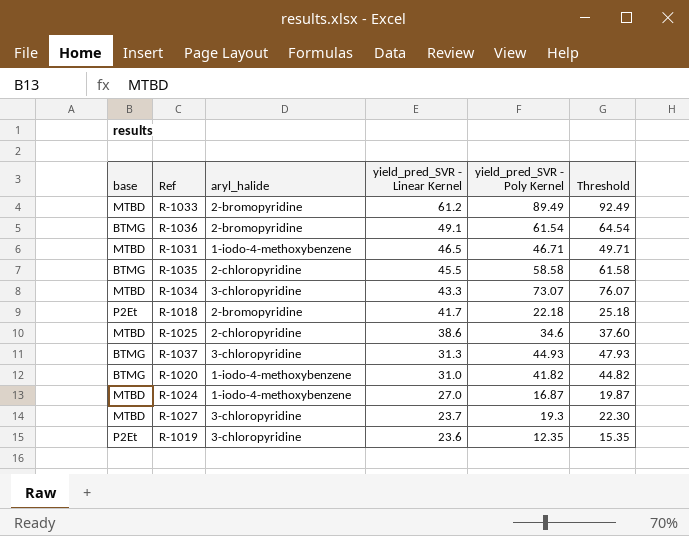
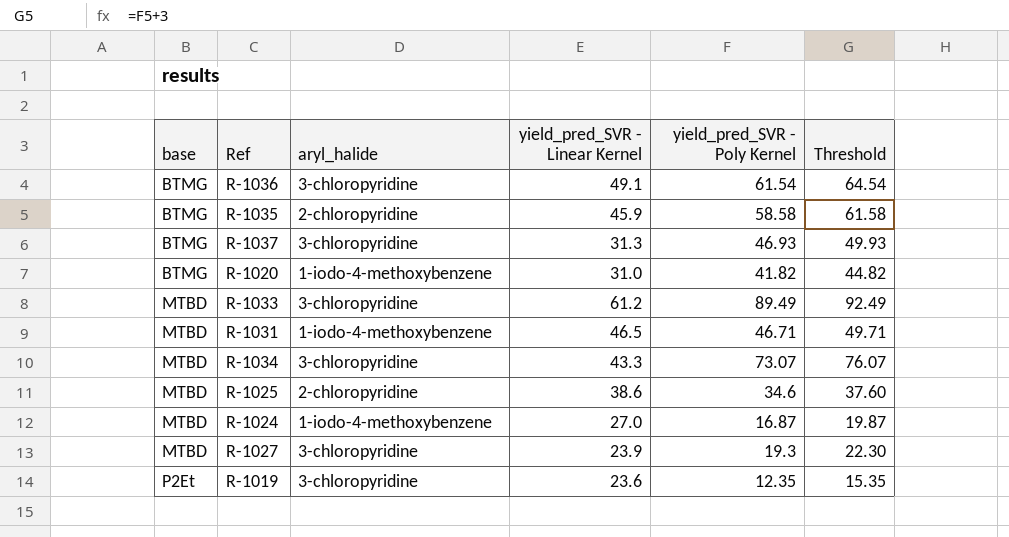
row order: yield_pred_SVR - Linear Kernel descending -> base ascending
row R-1018: P2Et | 2-bromopyridine | 41.7 | 22.18 | 25.18 -> none
R-1036 | aryl_halide: 2-bromopyridine -> 3-chloropyridine
R-1035 | yield_pred_SVR - Linear Kernel: 45.5 -> 45.9
R-1037 | yield_pred_SVR - Poly Kernel: 44.93 -> 46.93
R-1037 | Threshold: 47.93 -> 49.93
R-1033 | aryl_halide: 2-bromopyridine -> 3-chloropyridine
R-1027 | yield_pred_SVR - Linear Kernel: 23.7 -> 23.9

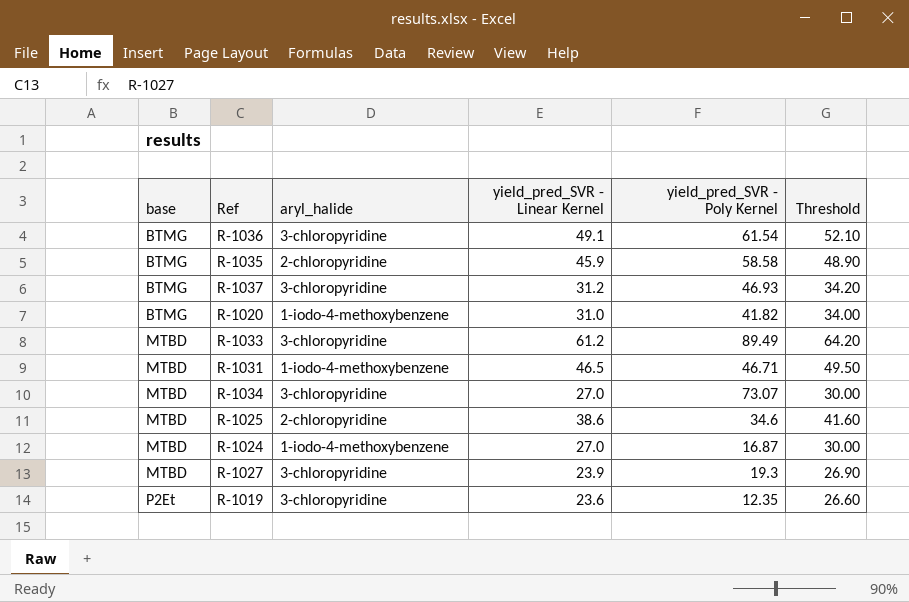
column Threshold | formula: [yield_pred_SVR - Poly Kernel] + 3 -> [yield_pred_SVR - Linear Kernel] + 3
R-1037 | yield_pred_SVR - Linear Kernel: 31.3 -> 31.2
R-1034 | yield_pred_SVR - Linear Kernel: 43.3 -> 27.0

